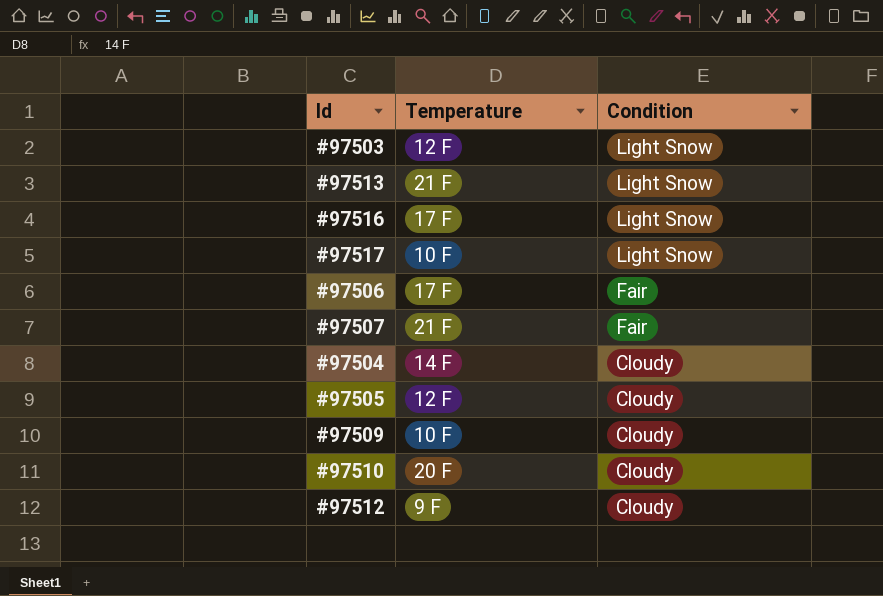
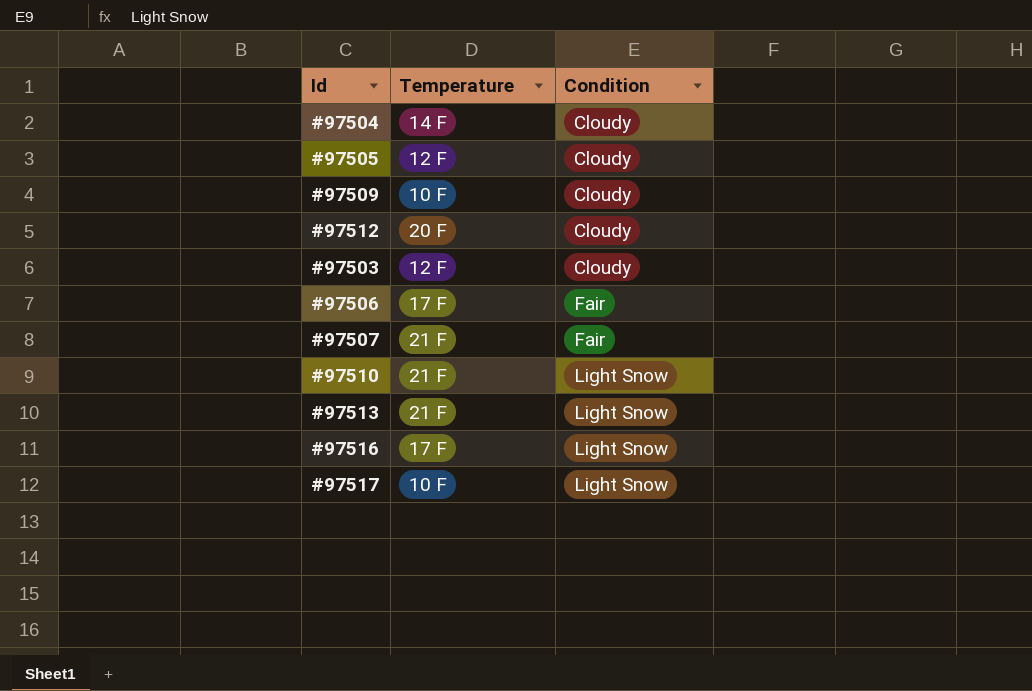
row order: Condition descending -> Condition ascending
#97512 | Temperature: 9 F -> 20 F
#97503 | Condition: Light Snow -> Cloudy
#97510 | Temperature: 20 F -> 21 F
#97510 | Condition: Cloudy -> Light Snow

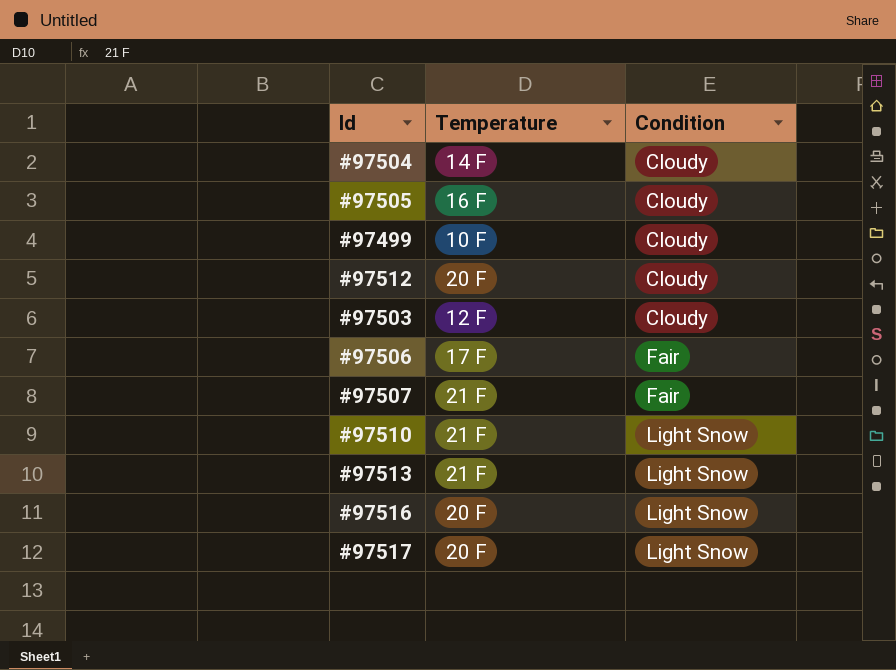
row #97509: 10 F | Cloudy -> none
#97505 | Temperature: 12 F -> 16 F
row #97499: none -> 10 F | Cloudy
#97516 | Temperature: 17 F -> 20 F
#97517 | Temperature: 10 F -> 20 F

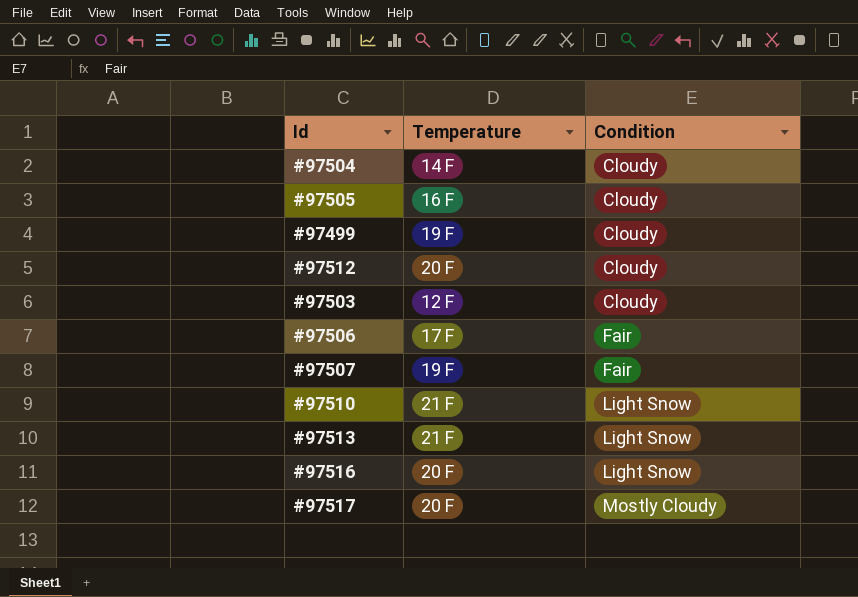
#97499 | Temperature: 10 F -> 19 F
#97507 | Temperature: 21 F -> 19 F
#97517 | Condition: Light Snow -> Mostly Cloudy

